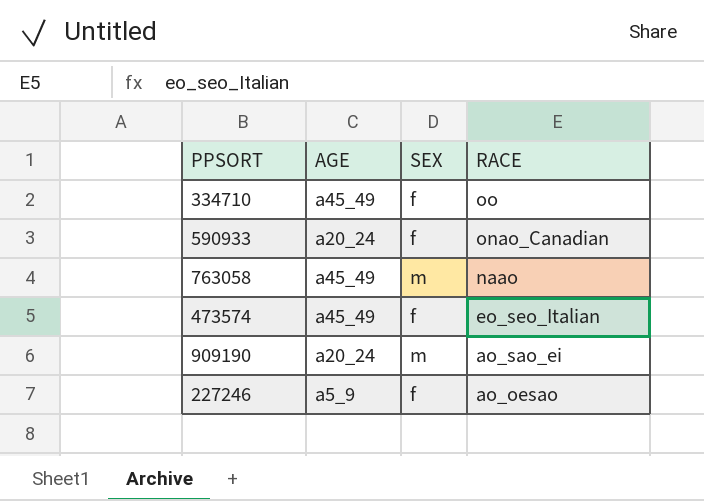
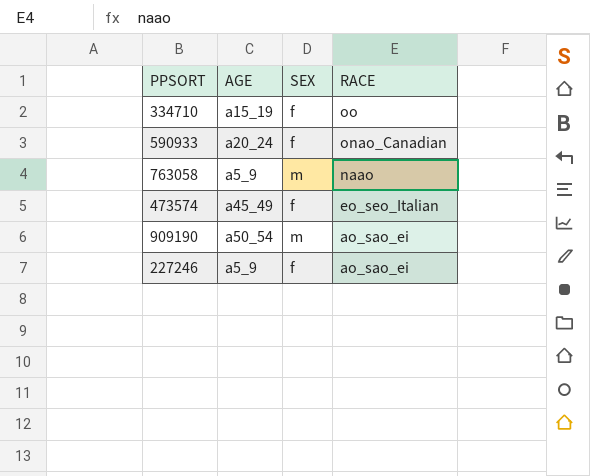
334710 | AGE: a45_49 -> a15_19
763058 | AGE: a45_49 -> a5_9
909190 | AGE: a20_24 -> a50_54
227246 | RACE: ao_oesao -> ao_sao_ei

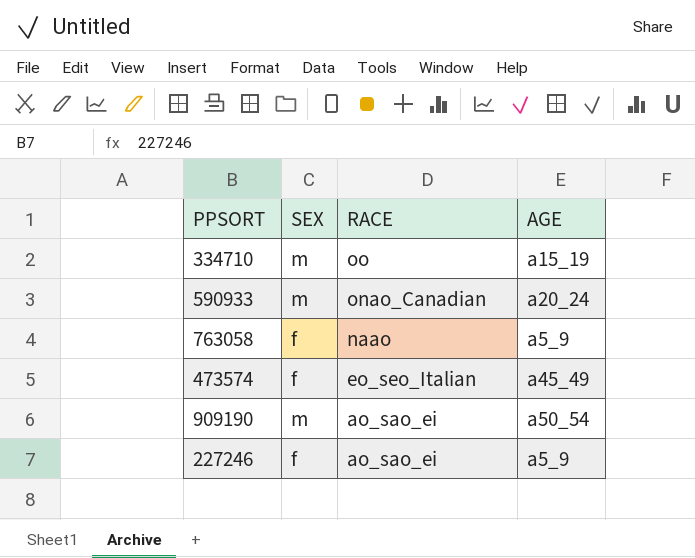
column AGE | position: 2 -> 4
334710 | SEX: f -> m
590933 | SEX: f -> m
763058 | SEX: m -> f

